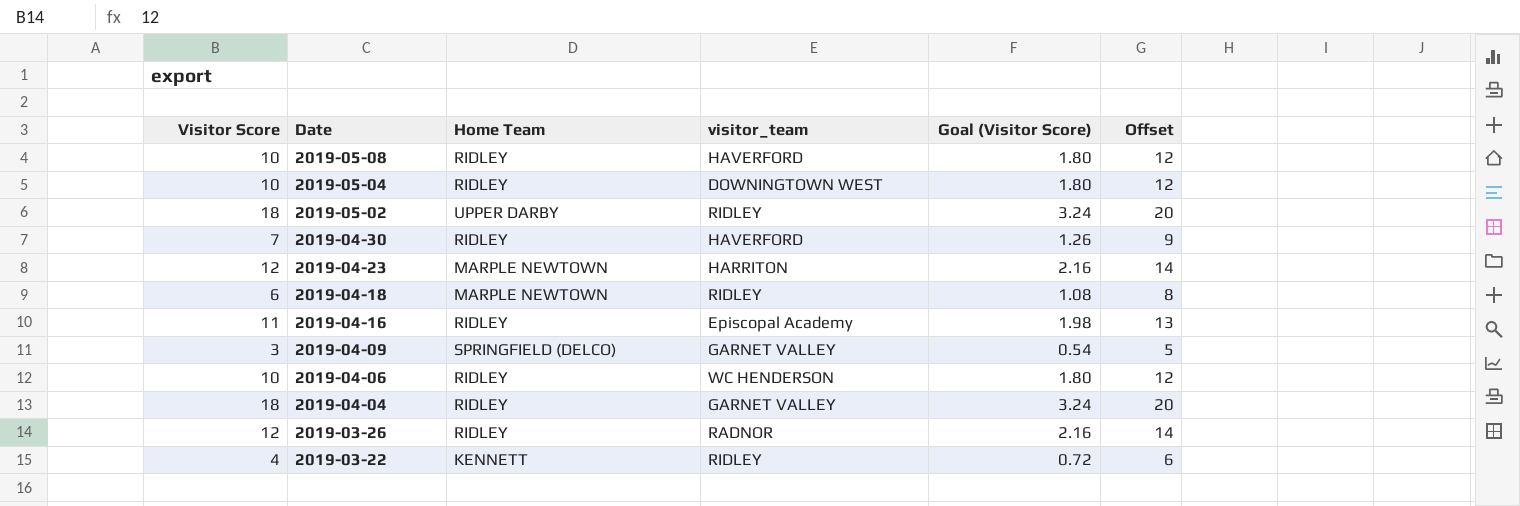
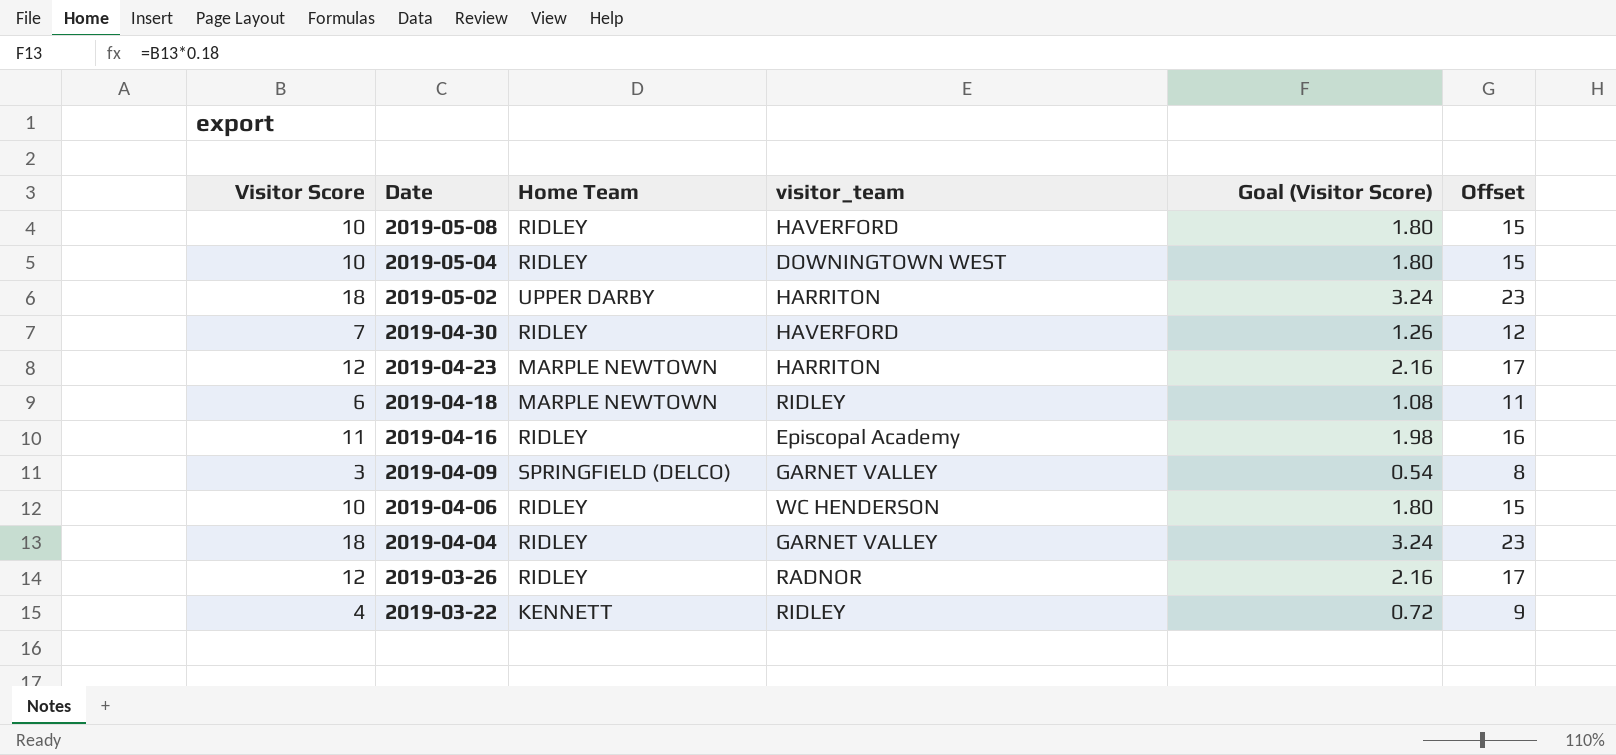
column Offset | formula: [Visitor Score] + 2 -> [Visitor Score] + 5
2019-05-02 | visitor_team: RIDLEY -> HARRITON

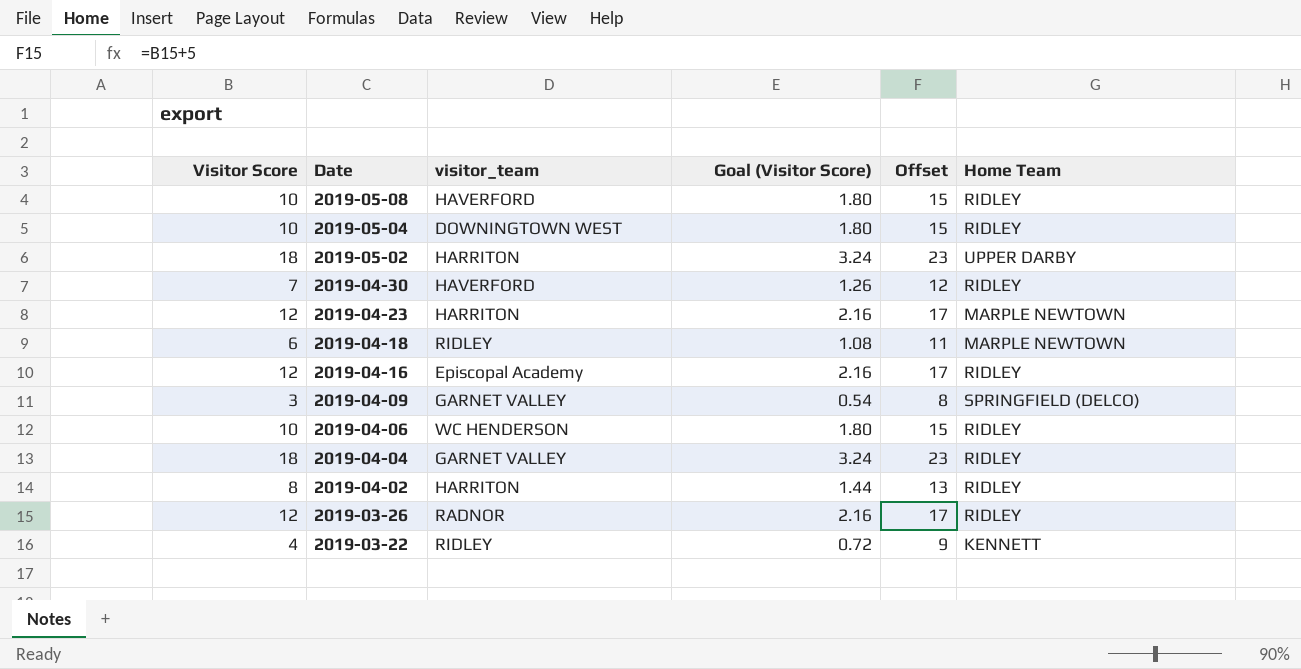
column Home Team | position: 3 -> 6
2019-04-16 | Visitor Score: 11 -> 12
2019-04-16 | Goal (Visitor Score): 1.98 -> 2.16
2019-04-16 | Offset: 16 -> 17
row 2019-04-02: none -> 8 | HARRITON | 1.44 | 13 | RIDLEY

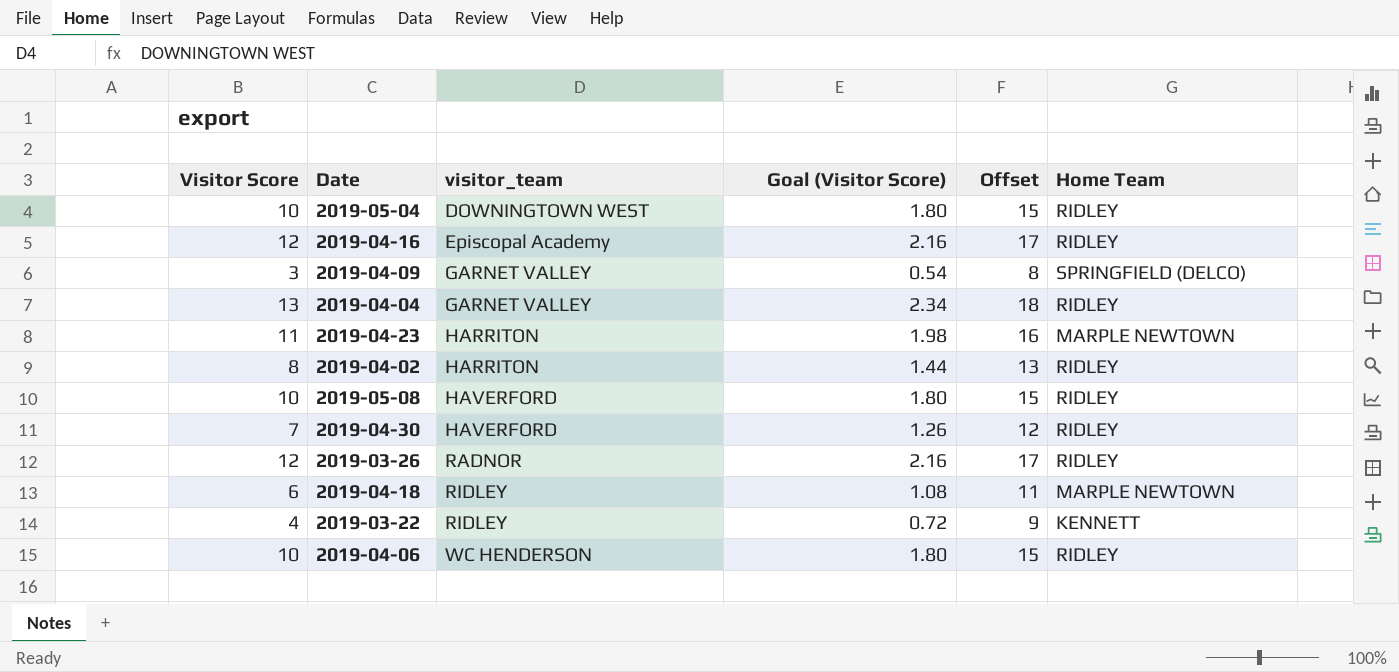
row order: Date descending -> visitor_team ascending
row 2019-05-02: 18 | HARRITON | 3.24 | 23 | UPPER DARBY -> none
2019-04-04 | Visitor Score: 18 -> 13
2019-04-04 | Goal (Visitor Score): 3.24 -> 2.34
2019-04-04 | Offset: 23 -> 18
2019-04-23 | Visitor Score: 12 -> 11
2019-04-23 | Goal (Visitor Score): 2.16 -> 1.98
2019-04-23 | Offset: 17 -> 16

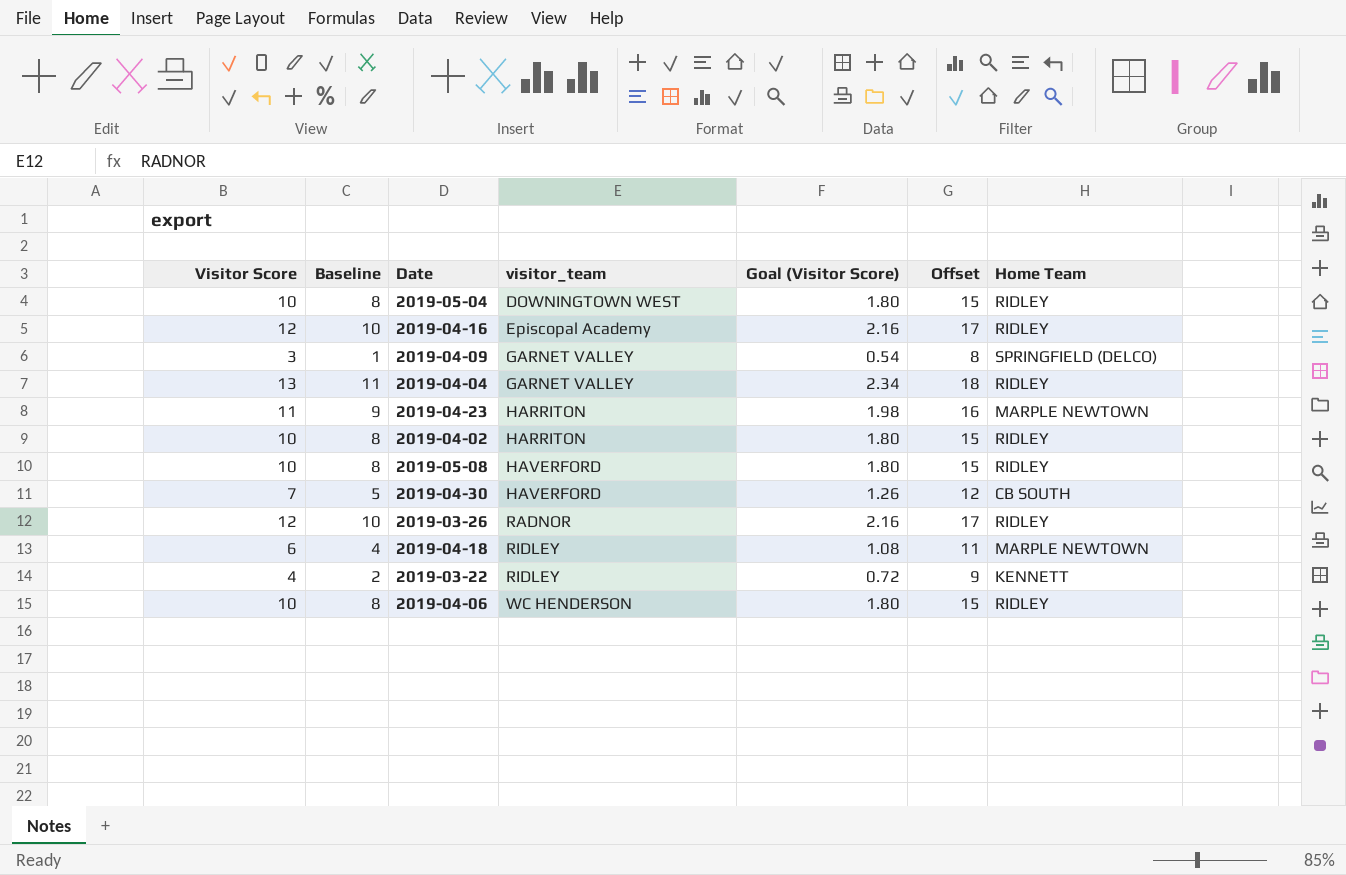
column Baseline | formula: none -> [Visitor Score] - 2
2019-04-02 | Visitor Score: 8 -> 10
2019-04-02 | Goal (Visitor Score): 1.44 -> 1.80
2019-04-02 | Offset: 13 -> 15
2019-04-30 | Home Team: RIDLEY -> CB SOUTH

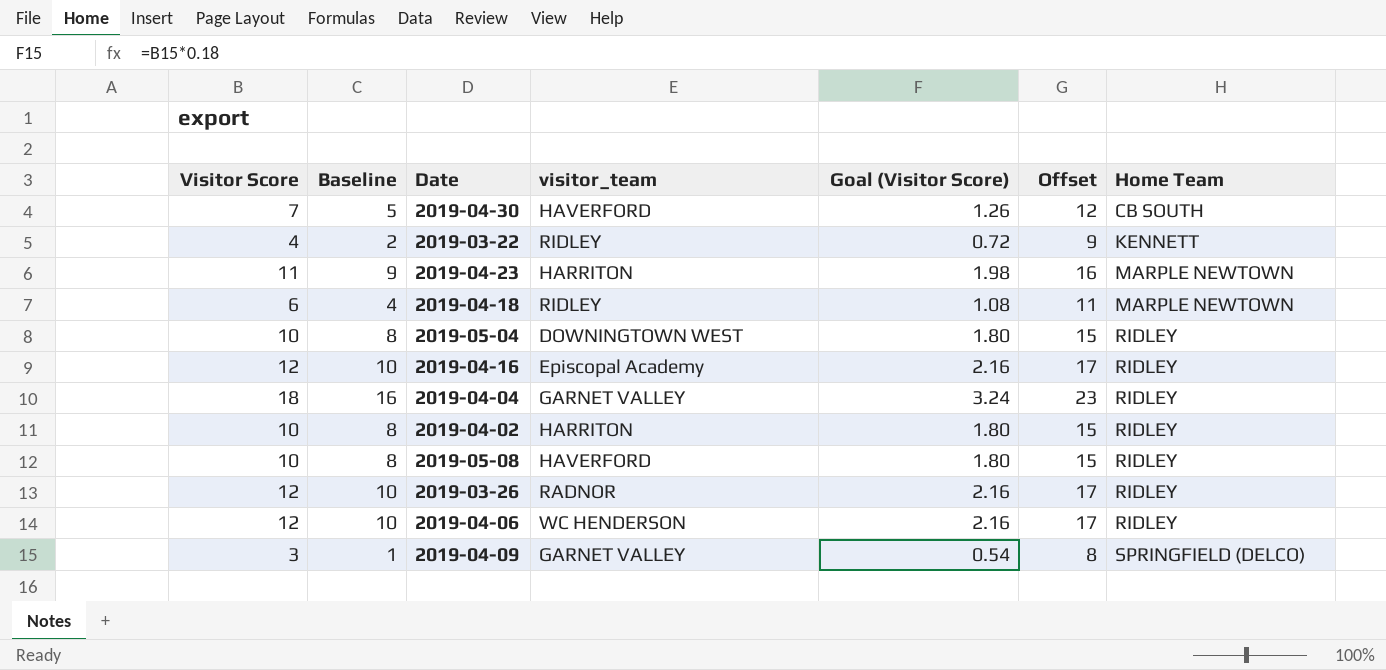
row order: visitor_team ascending -> Home Team ascending
2019-04-04 | Visitor Score: 13 -> 18
2019-04-04 | Baseline: 11 -> 16
2019-04-04 | Goal (Visitor Score): 2.34 -> 3.24
2019-04-04 | Offset: 18 -> 23
2019-04-06 | Visitor Score: 10 -> 12
2019-04-06 | Baseline: 8 -> 10
2019-04-06 | Goal (Visitor Score): 1.80 -> 2.16
2019-04-06 | Offset: 15 -> 17

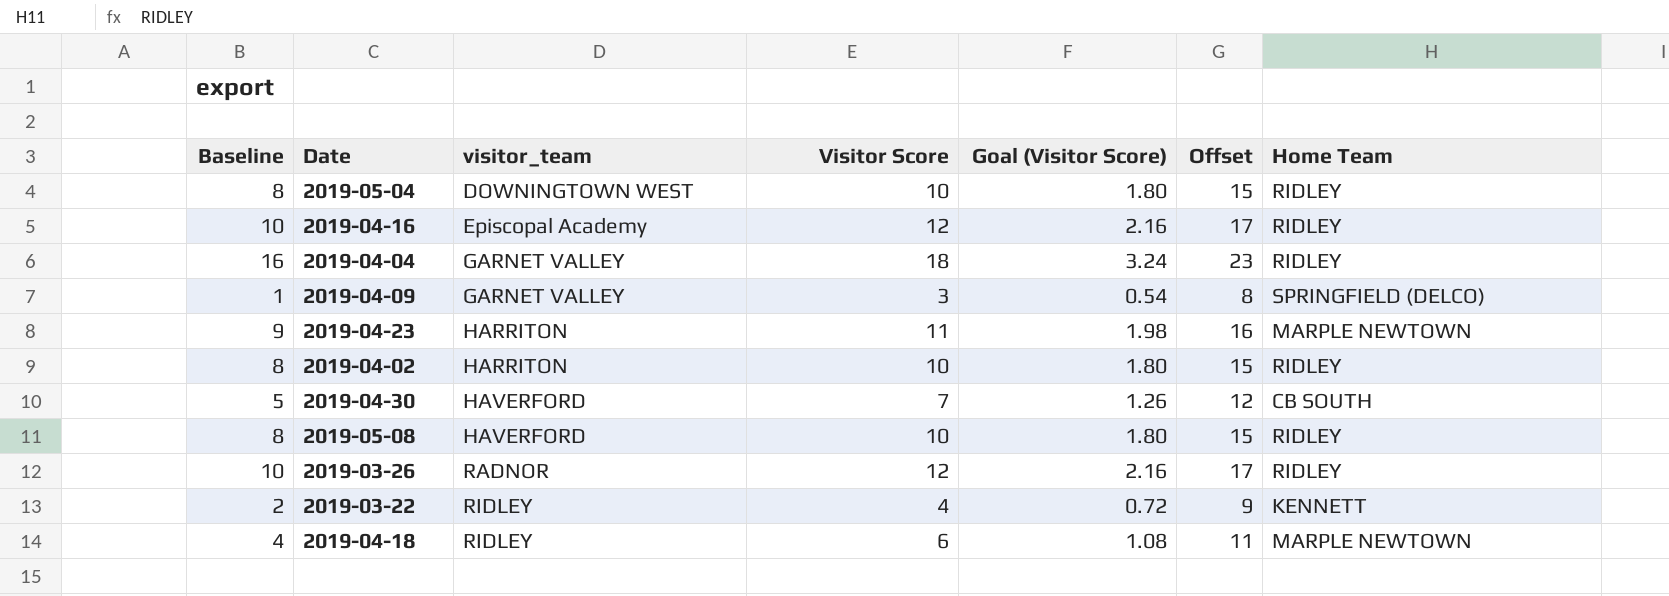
row order: Home Team ascending -> visitor_team ascending
column Visitor Score | position: 1 -> 4
row 2019-04-06: 12 | 10 | WC HENDERSON | 2.16 | 17 | RIDLEY -> none

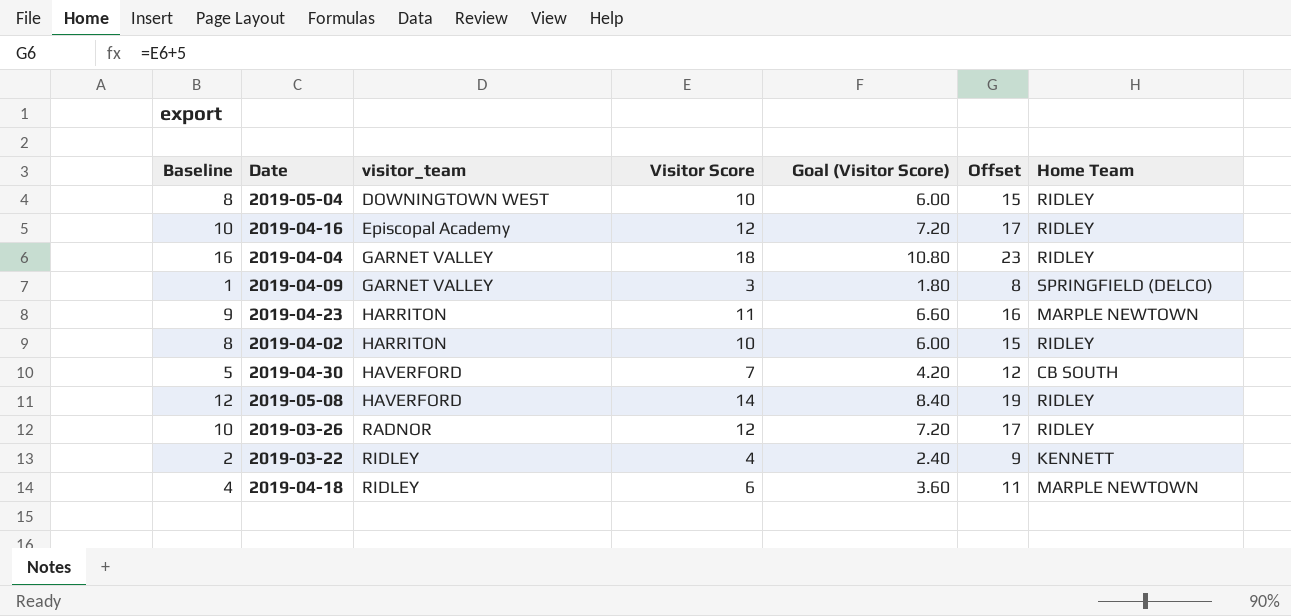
column Goal (Visitor Score) | formula: [Visitor Score] * 0.18 -> [Visitor Score] * 0.6
2019-05-08 | Baseline: 8 -> 12
2019-05-08 | Visitor Score: 10 -> 14
2019-05-08 | Offset: 15 -> 19

